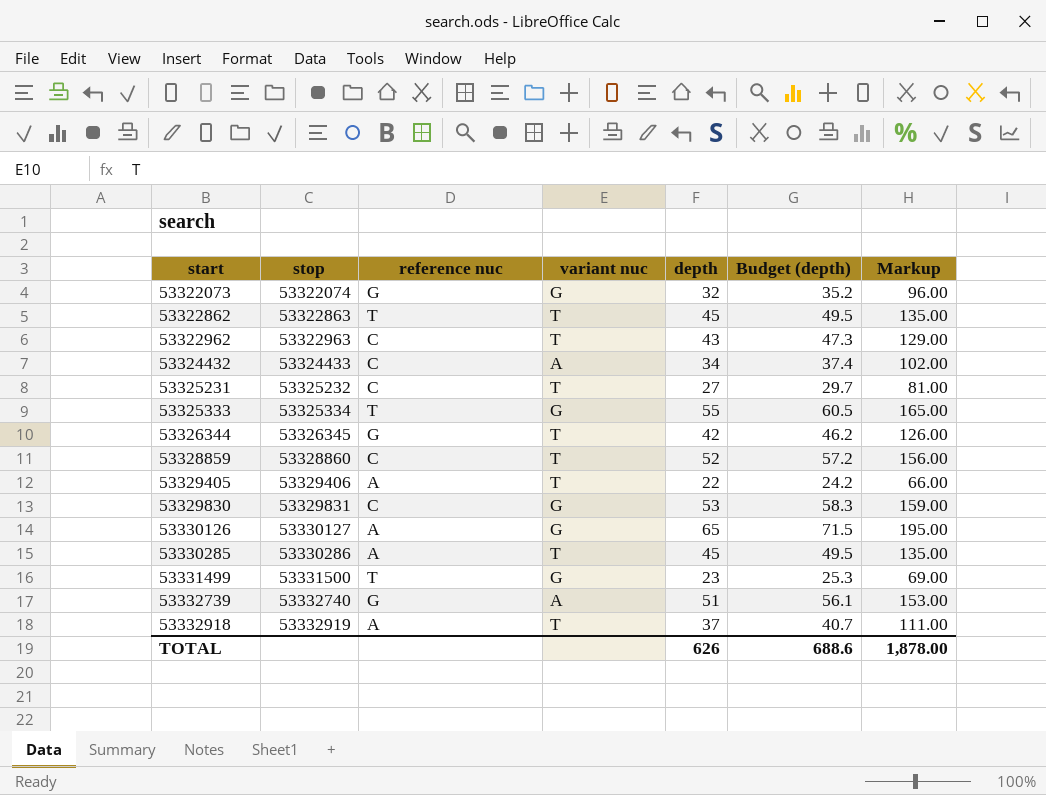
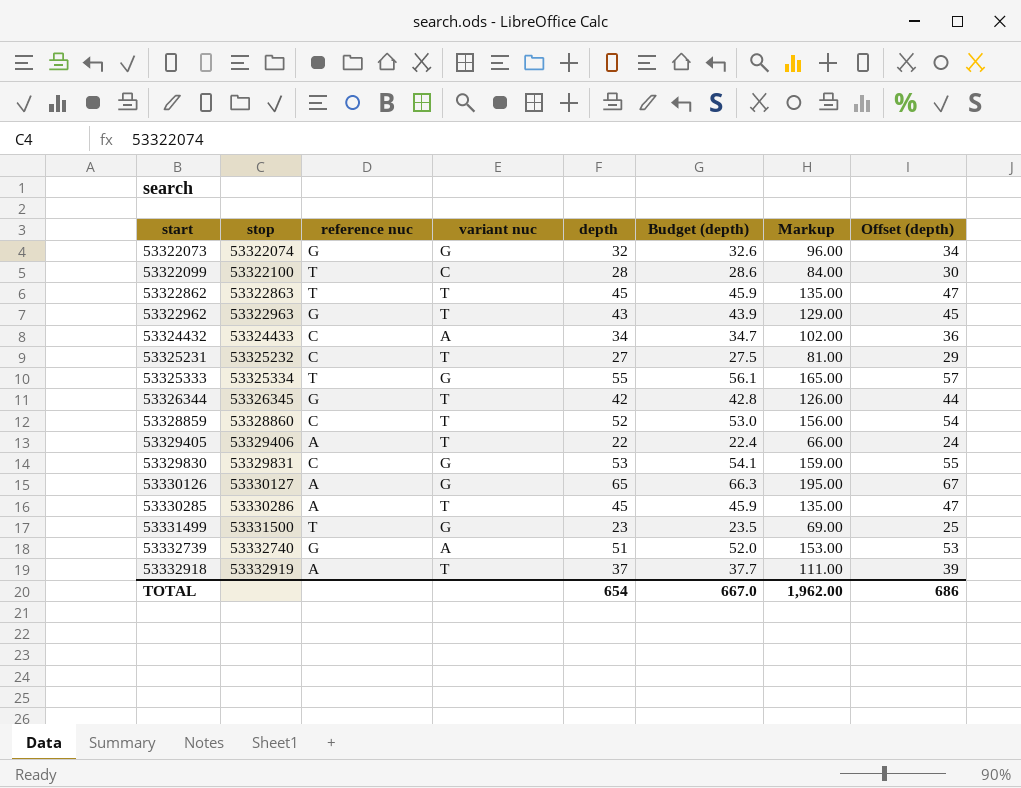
column Budget (depth) | formula: [depth] * 1.1 -> [depth] * 1.02
column Offset (depth) | formula: none -> [depth] + 2
row 53322099: none -> 53322100 | T | C | 28 | 28.6 | 84.00 | 30
53322962 | reference nuc: C -> G
TOTAL | depth: 626 -> 654
TOTAL | Budget (depth): 688.6 -> 667.0
TOTAL | Markup: 1,878.00 -> 1,962.00

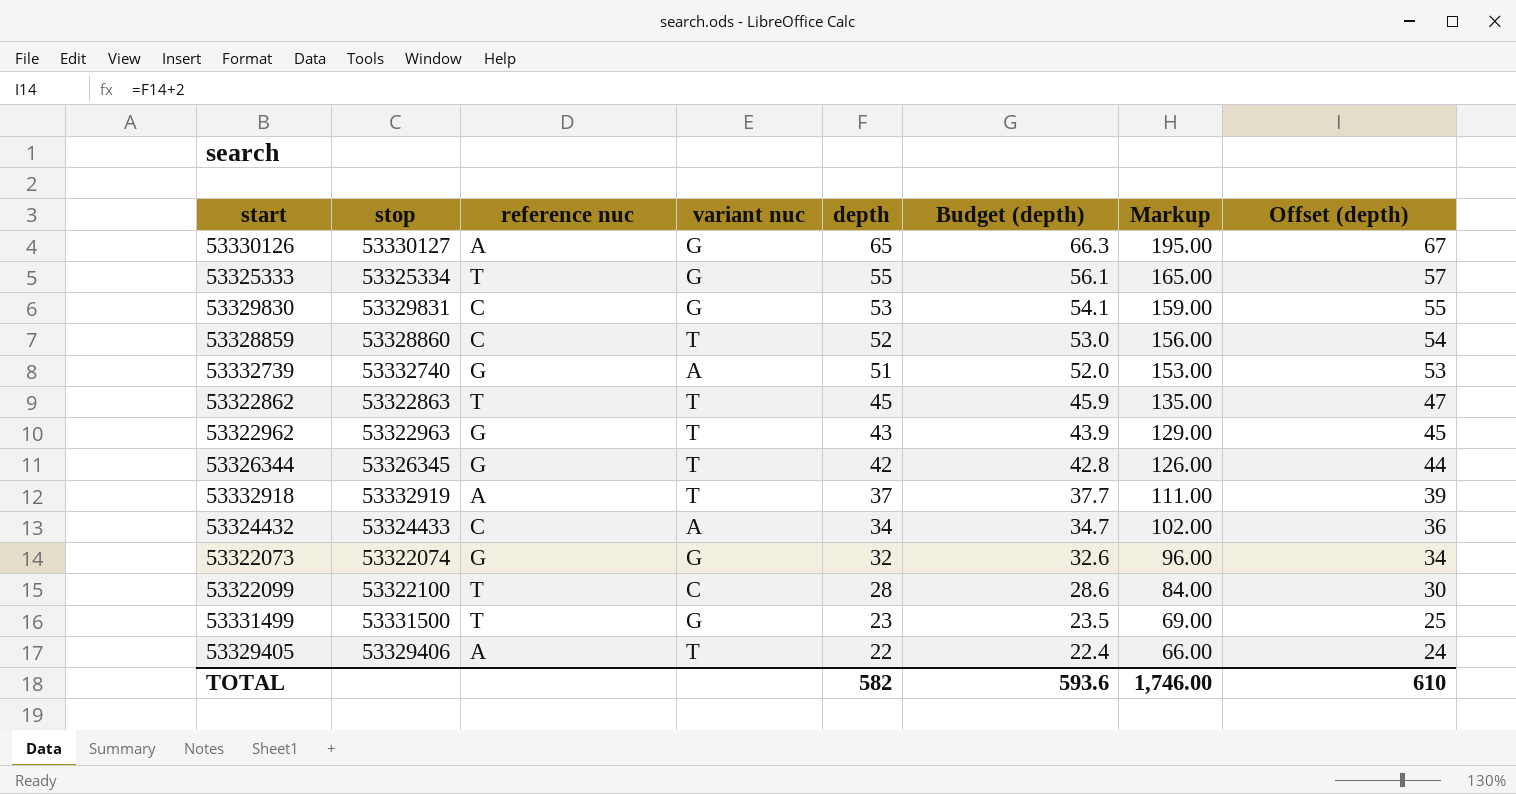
row order: start ascending -> depth descending
row 53325231: 53325232 | C | T | 27 | 27.5 | 81.00 | 29 -> none
row 53330285: 53330286 | A | T | 45 | 45.9 | 135.00 | 47 -> none
TOTAL | depth: 654 -> 582
TOTAL | Budget (depth): 667.0 -> 593.6
TOTAL | Markup: 1,962.00 -> 1,746.00
TOTAL | Offset (depth): 686 -> 610

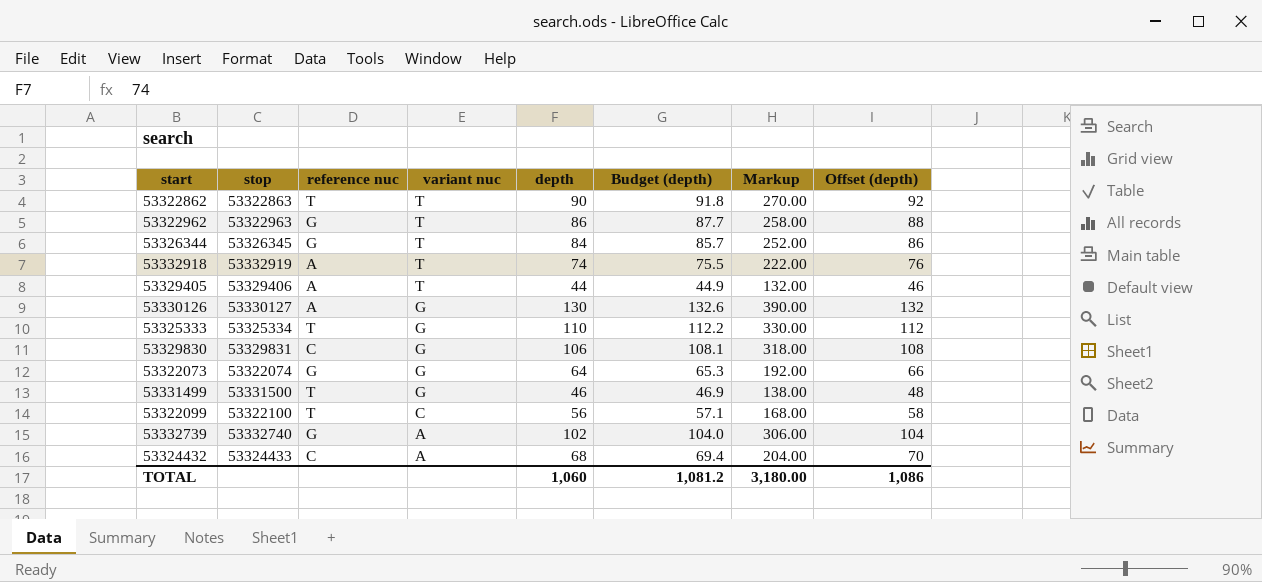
row order: depth descending -> variant nuc descending
row 53328859: 53328860 | C | T | 52 | 53.0 | 156.00 | 54 -> none
53322862 | depth: 45 -> 90
53322862 | Budget (depth): 45.9 -> 91.8
53322862 | Markup: 135.00 -> 270.00
53322862 | Offset (depth): 47 -> 92
53322962 | depth: 43 -> 86
53322962 | Budget (depth): 43.9 -> 87.7
53322962 | Markup: 129.00 -> 258.00
53322962 | Offset (depth): 45 -> 88
53326344 | depth: 42 -> 84
53326344 | Budget (depth): 42.8 -> 85.7
53326344 | Markup: 126.00 -> 252.00
53326344 | Offset (depth): 44 -> 86
53332918 | depth: 37 -> 74
53332918 | Budget (depth): 37.7 -> 75.5
53332918 | Markup: 111.00 -> 222.00
53332918 | Offset (depth): 39 -> 76
53329405 | depth: 22 -> 44
53329405 | Budget (depth): 22.4 -> 44.9
53329405 | Markup: 66.00 -> 132.00
53329405 | Offset (depth): 24 -> 46
53330126 | depth: 65 -> 130
53330126 | Budget (depth): 66.3 -> 132.6
53330126 | Markup: 195.00 -> 390.00
53330126 | Offset (depth): 67 -> 132
53325333 | depth: 55 -> 110
53325333 | Budget (depth): 56.1 -> 112.2
53325333 | Markup: 165.00 -> 330.00
53325333 | Offset (depth): 57 -> 112
53329830 | depth: 53 -> 106
53329830 | Budget (depth): 54.1 -> 108.1
53329830 | Markup: 159.00 -> 318.00
53329830 | Offset (depth): 55 -> 108
53322073 | depth: 32 -> 64
53322073 | Budget (depth): 32.6 -> 65.3
53322073 | Markup: 96.00 -> 192.00
53322073 | Offset (depth): 34 -> 66
53331499 | depth: 23 -> 46
53331499 | Budget (depth): 23.5 -> 46.9
53331499 | Markup: 69.00 -> 138.00
53331499 | Offset (depth): 25 -> 48
53322099 | depth: 28 -> 56
53322099 | Budget (depth): 28.6 -> 57.1
53322099 | Markup: 84.00 -> 168.00
53322099 | Offset (depth): 30 -> 58
53332739 | depth: 51 -> 102
53332739 | Budget (depth): 52.0 -> 104.0
53332739 | Markup: 153.00 -> 306.00
53332739 | Offset (depth): 53 -> 104
53324432 | depth: 34 -> 68
53324432 | Budget (depth): 34.7 -> 69.4
53324432 | Markup: 102.00 -> 204.00
53324432 | Offset (depth): 36 -> 70
TOTAL | depth: 582 -> 1,060
TOTAL | Budget (depth): 593.6 -> 1,081.2
TOTAL | Markup: 1,746.00 -> 3,180.00
TOTAL | Offset (depth): 610 -> 1,086

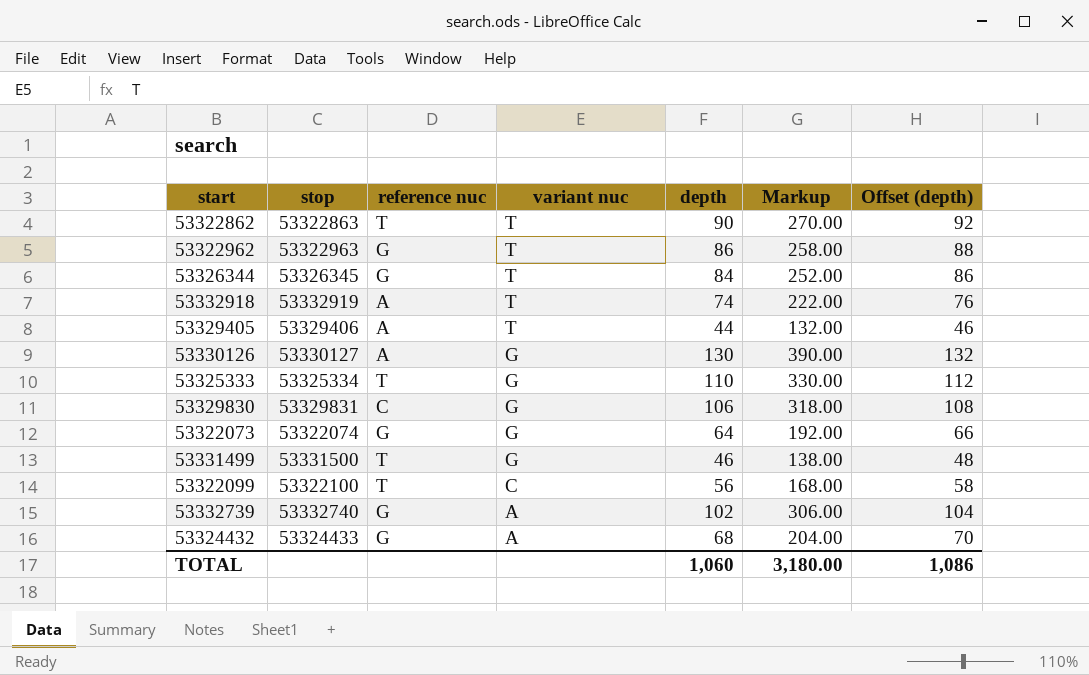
column Budget (depth) | formula: [depth] * 1.02 -> none
53324432 | reference nuc: C -> G

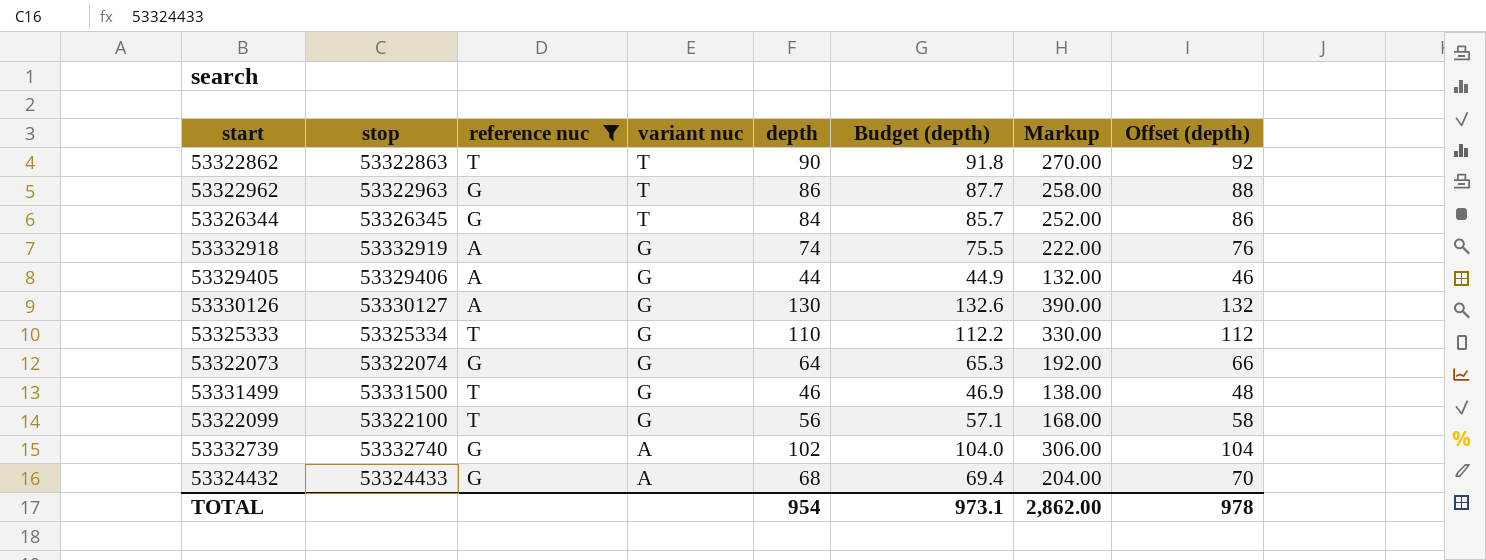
filter: none -> reference nuc != C
column Budget (depth) | formula: none -> [depth] * 1.02
53332918 | variant nuc: T -> G
53329405 | variant nuc: T -> G
53322099 | variant nuc: C -> G
TOTAL | depth: 1,060 -> 954
TOTAL | Markup: 3,180.00 -> 2,862.00
TOTAL | Offset (depth): 1,086 -> 978

